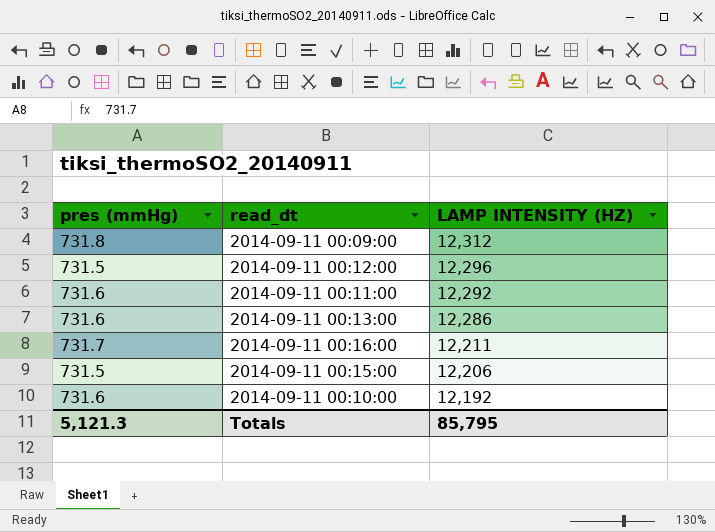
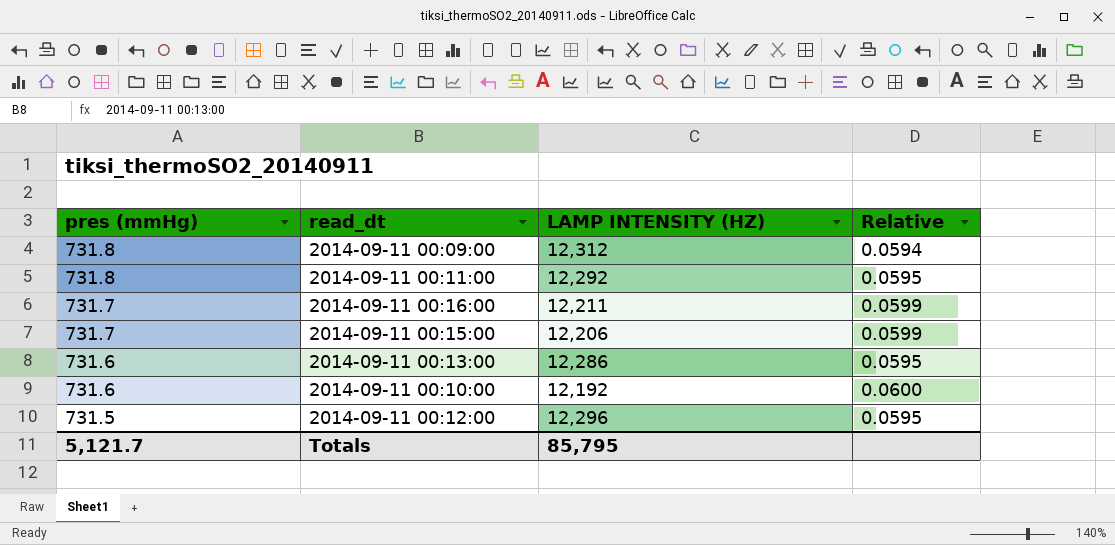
row order: LAMP INTENSITY (HZ) descending -> pres (mmHg) descending
column Relative | formula: none -> [pres (mmHg)] / [LAMP INTENSITY (HZ)]
2014-09-11 00:11:00 | pres (mmHg): 731.6 -> 731.8
2014-09-11 00:15:00 | pres (mmHg): 731.5 -> 731.7
Totals | pres (mmHg): 5,121.3 -> 5,121.7

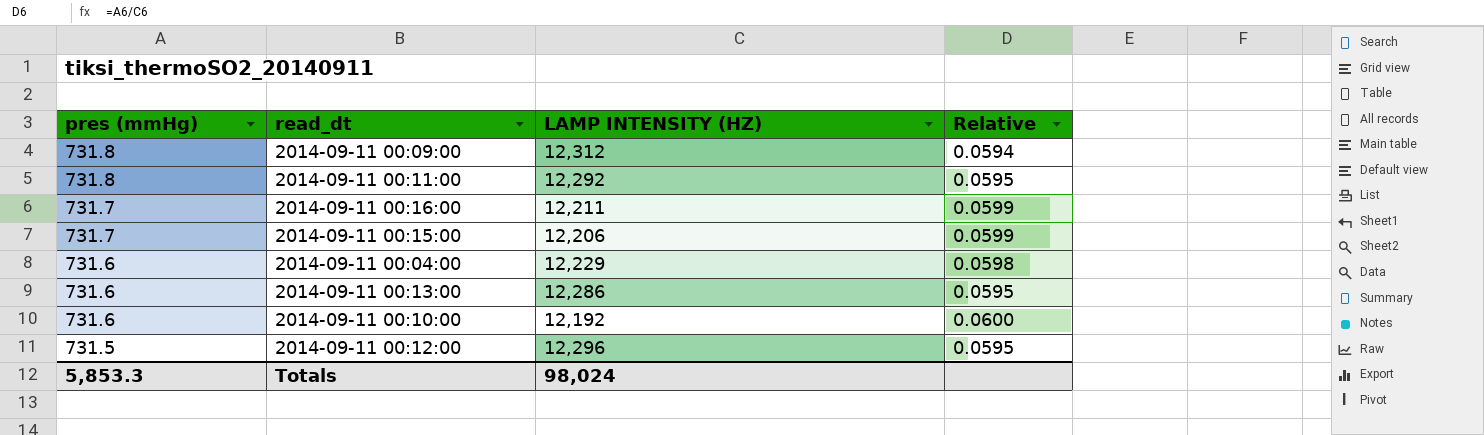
row 2014-09-11 00:04:00: none -> 731.6 | 12,229 | 0.0598
Totals | pres (mmHg): 5,121.7 -> 5,853.3
Totals | LAMP INTENSITY (HZ): 85,795 -> 98,024

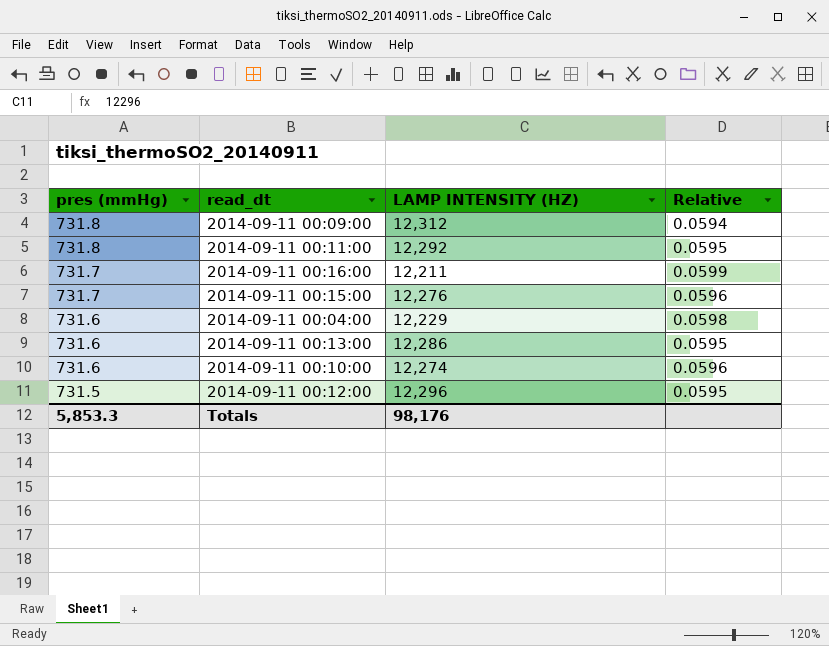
2014-09-11 00:15:00 | LAMP INTENSITY (HZ): 12,206 -> 12,276
2014-09-11 00:15:00 | Relative: 0.0599 -> 0.0596
2014-09-11 00:10:00 | LAMP INTENSITY (HZ): 12,192 -> 12,274
2014-09-11 00:10:00 | Relative: 0.0600 -> 0.0596
Totals | LAMP INTENSITY (HZ): 98,024 -> 98,176

